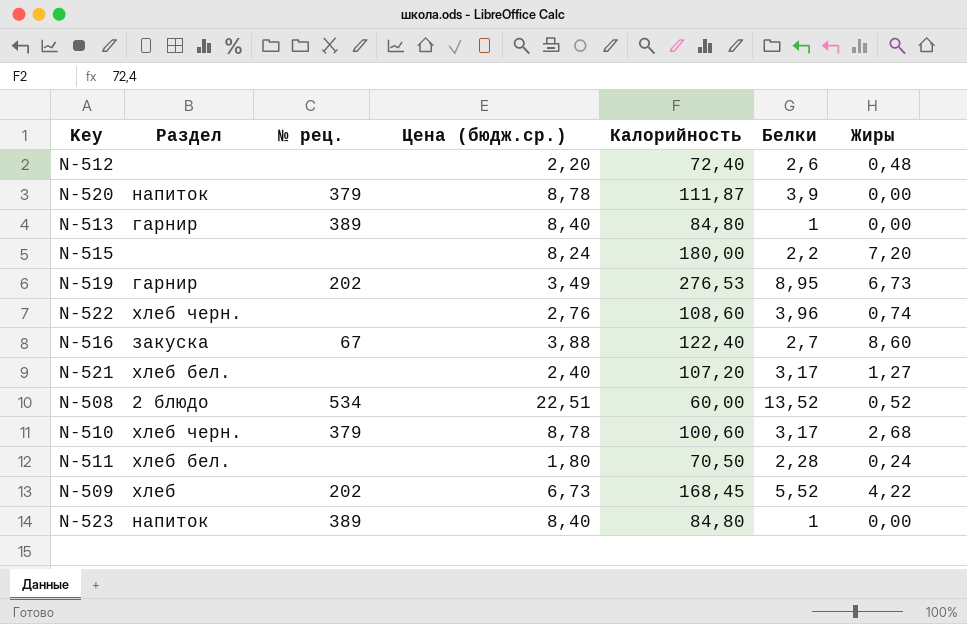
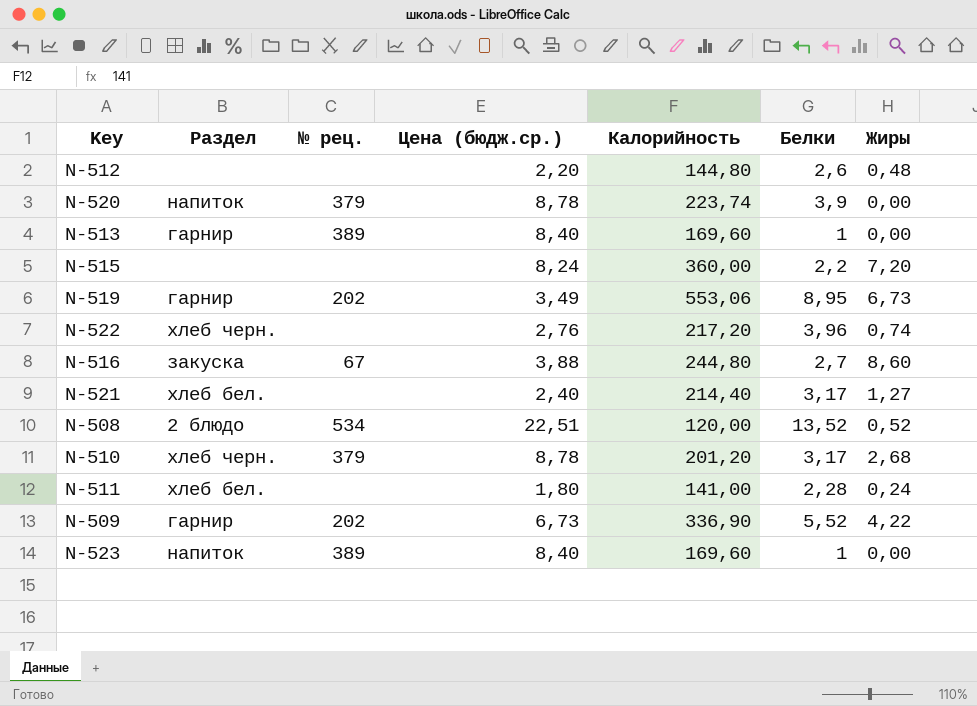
N-512 | Калорийность: 72,40 -> 144,80
N-520 | Калорийность: 111,87 -> 223,74
N-513 | Калорийность: 84,80 -> 169,60
N-515 | Калорийность: 180,00 -> 360,00
N-519 | Калорийность: 276,53 -> 553,06
N-522 | Калорийность: 108,60 -> 217,20
N-516 | Калорийность: 122,40 -> 244,80
N-521 | Калорийность: 107,20 -> 214,40
N-508 | Калорийность: 60,00 -> 120,00
N-510 | Калорийность: 100,60 -> 201,20
N-511 | Калорийность: 70,50 -> 141,00
N-509 | Раздел: хлеб -> гарнир
N-509 | Калорийность: 168,45 -> 336,90
N-523 | Калорийность: 84,80 -> 169,60

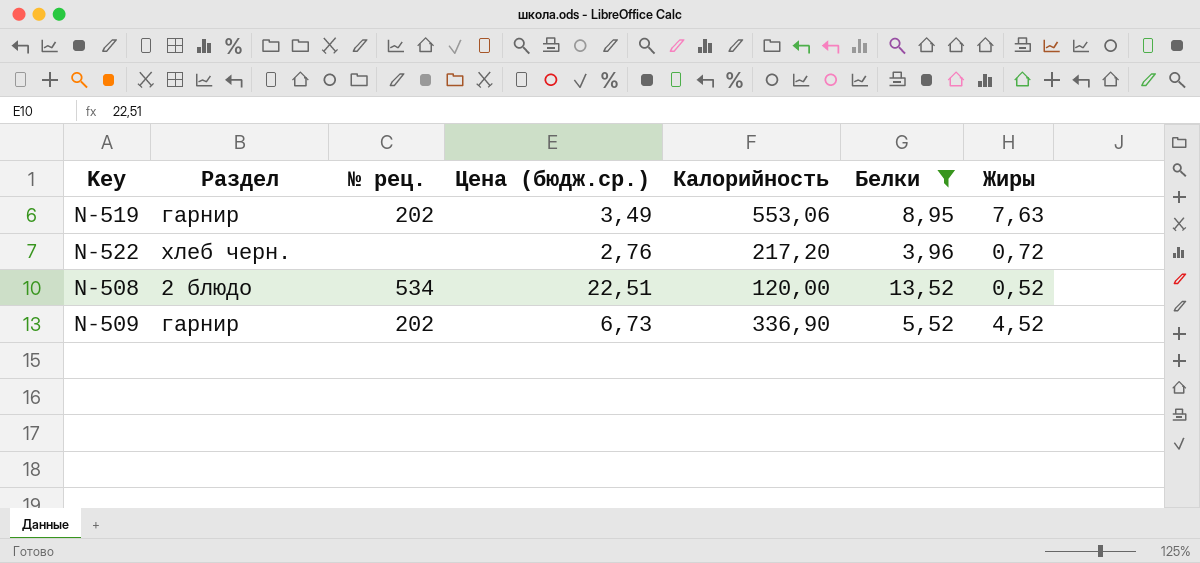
filter: none -> Белки >= 3,96
N-519 | Жиры: 6,73 -> 7,63
N-522 | Жиры: 0,74 -> 0,72
N-509 | Жиры: 4,22 -> 4,52

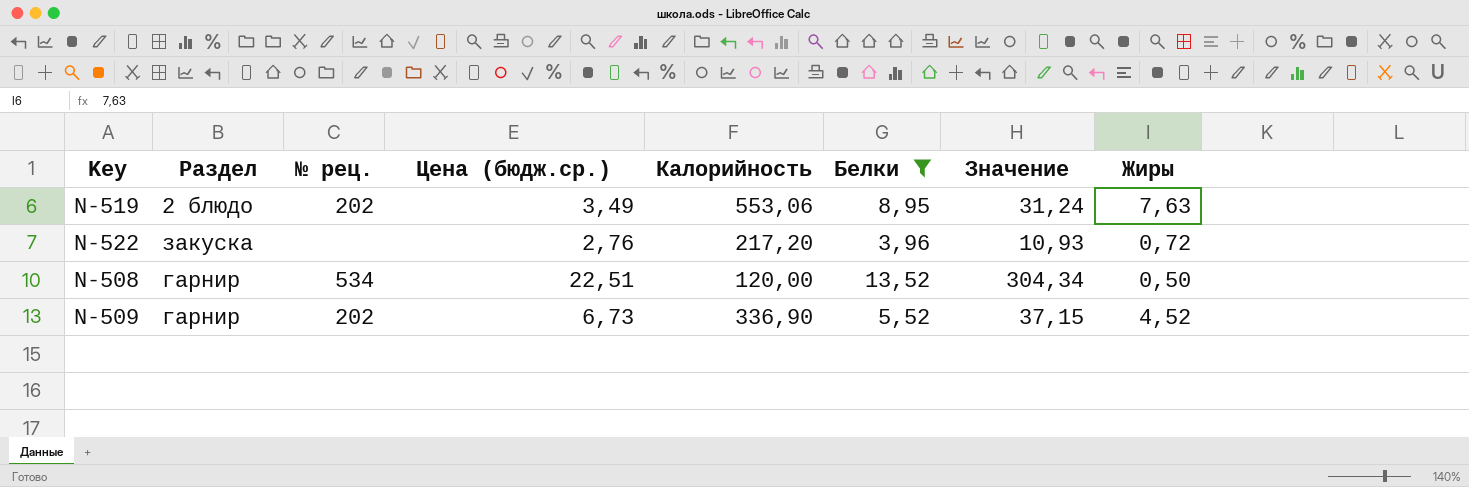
column Значение | formula: none -> [Цена (бюдж.ср.)] * [Белки]
N-519 | Раздел: гарнир -> 2 блюдо
N-522 | Раздел: хлеб черн. -> закуска
N-508 | Раздел: 2 блюдо -> гарнир
N-508 | Жиры: 0,52 -> 0,50

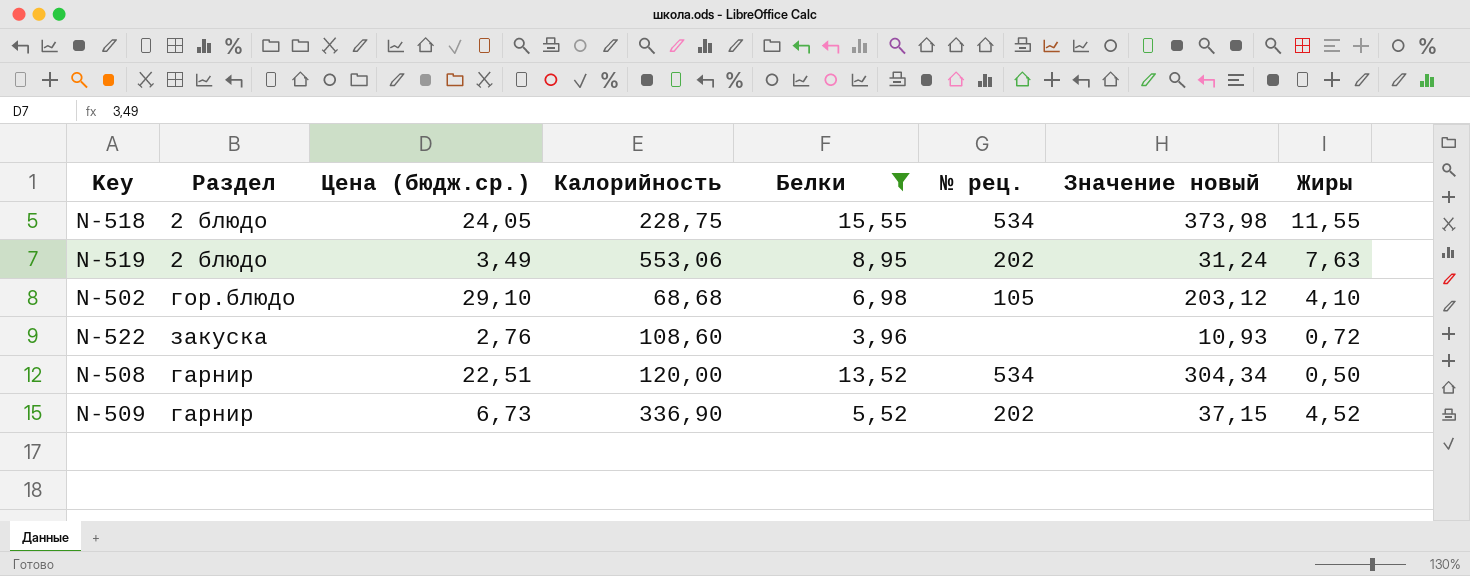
column № рец. | position: 3 -> 6
column name: Значение -> Значение новый
row N-518: none -> 2 блюдо | 24,05 | 228,75 | 15,55 | 534 | 373,98 | 11,55
row N-502: none -> гор.блюдо | 29,10 | 68,68 | 6,98 | 105 | 203,12 | 4,10
N-522 | Калорийность: 217,20 -> 108,60

